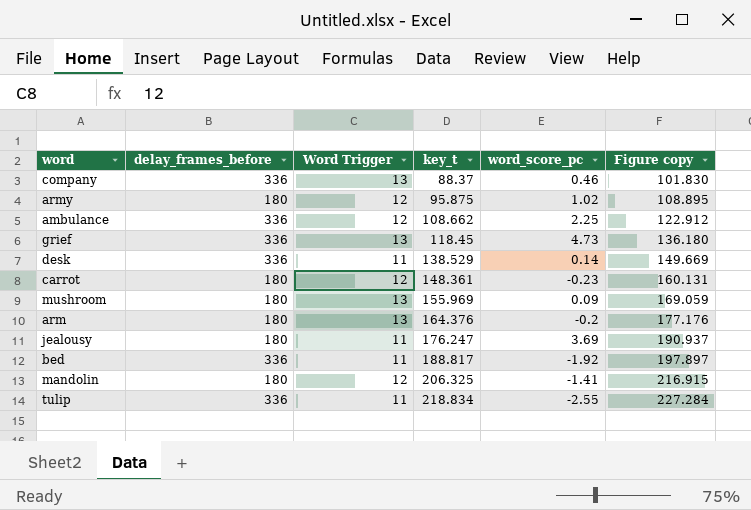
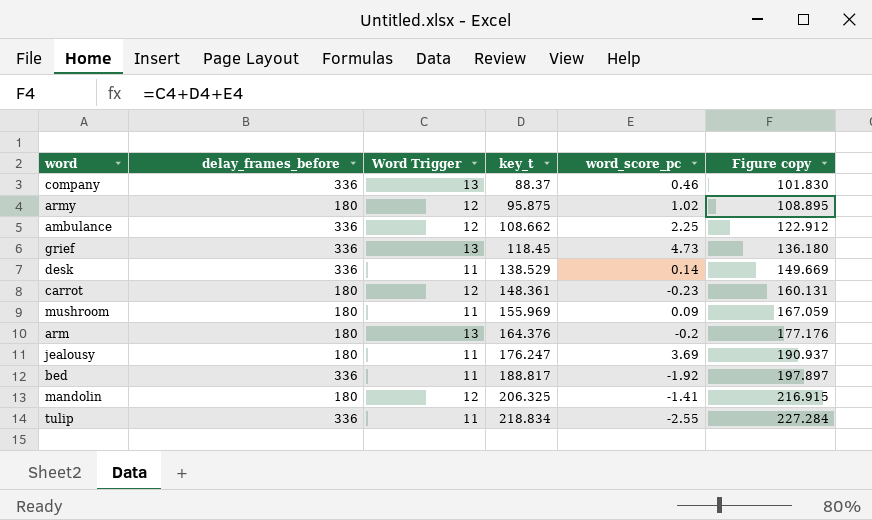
mushroom | Word Trigger: 13 -> 11
mushroom | Figure copy: 169.059 -> 167.059

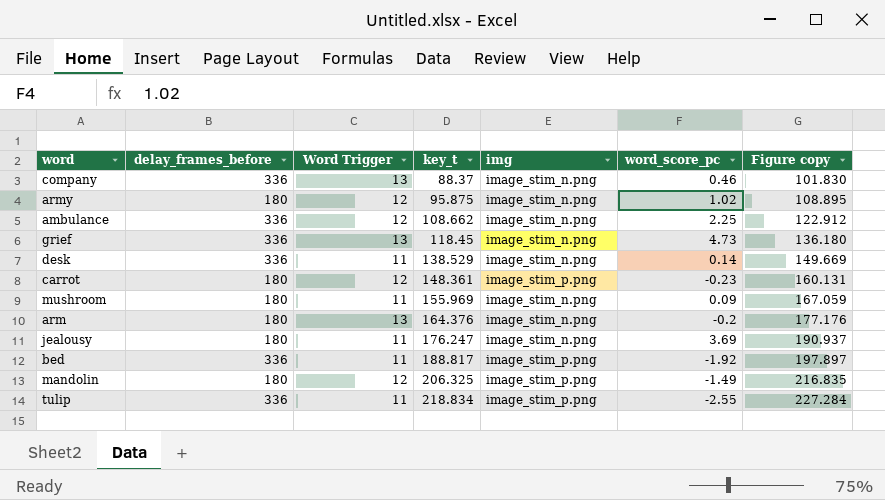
column img | position: none -> 5
mandolin | word_score_pc: -1.41 -> -1.49
mandolin | Figure copy: 216.915 -> 216.835

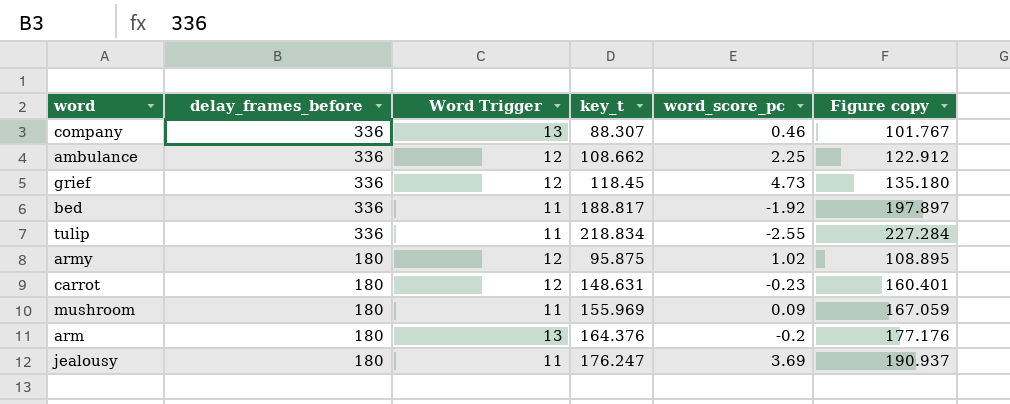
row order: key_t ascending -> delay_frames_before descending
column img | position: 5 -> none
row desk: 336 | 11 | 138.529 | image_stim_n.png | 0.14 | 149.669 -> none
row mandolin: 180 | 12 | 206.325 | image_stim_p.png | -1.49 | 216.835 -> none
company | key_t: 88.37 -> 88.307
company | Figure copy: 101.830 -> 101.767
grief | Word Trigger: 13 -> 12
grief | Figure copy: 136.180 -> 135.180
carrot | key_t: 148.361 -> 148.631
carrot | Figure copy: 160.131 -> 160.401

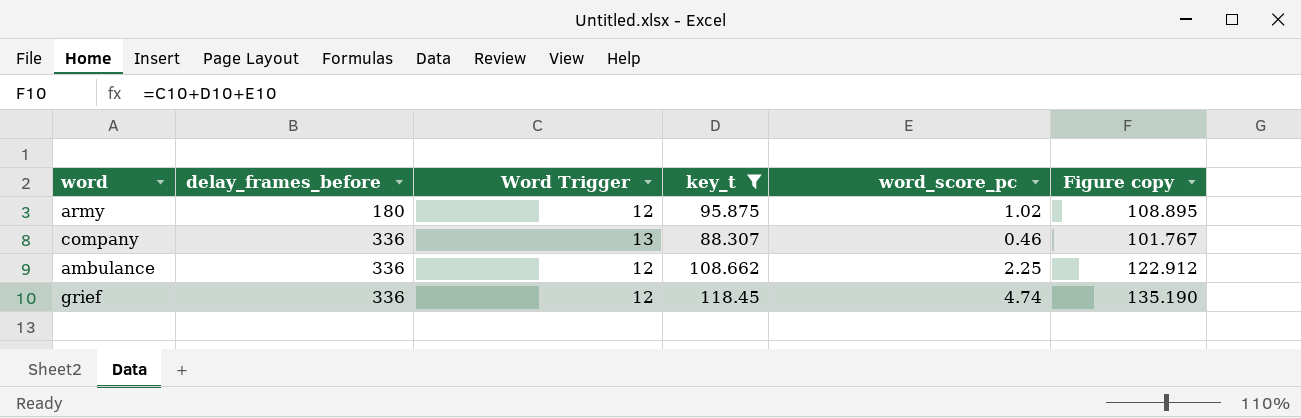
filter: none -> key_t <= 118.45
row order: delay_frames_before descending -> delay_frames_before ascending
grief | word_score_pc: 4.73 -> 4.74
grief | Figure copy: 135.180 -> 135.190

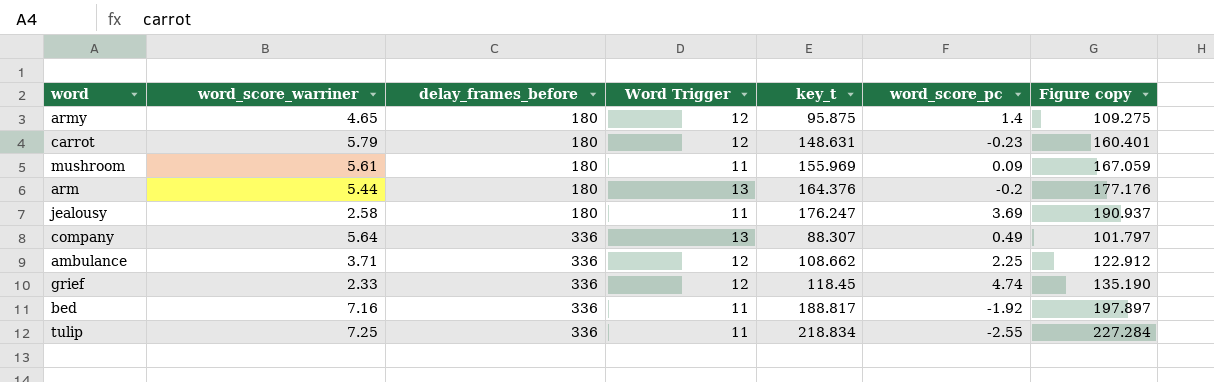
filter: key_t <= 118.45 -> none
column word_score_warriner | position: none -> 2
army | word_score_pc: 1.02 -> 1.4
army | Figure copy: 108.895 -> 109.275
company | word_score_pc: 0.46 -> 0.49
company | Figure copy: 101.767 -> 101.797

